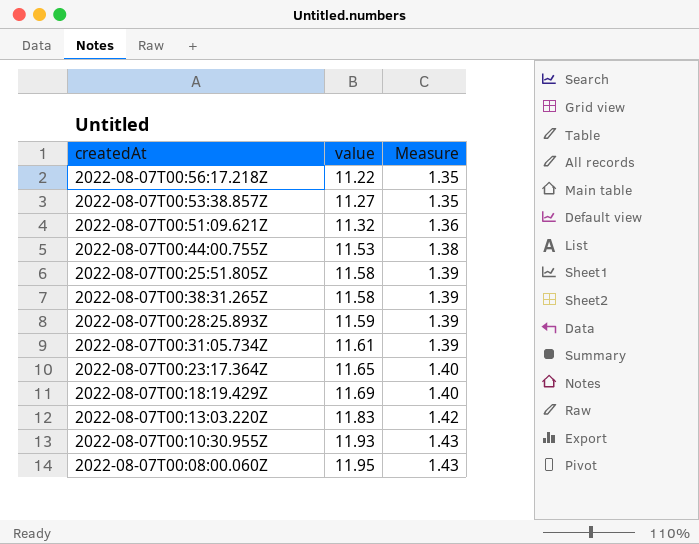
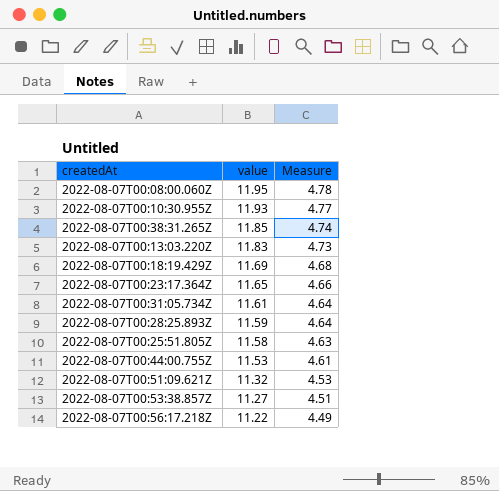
row order: value ascending -> value descending
column Measure | formula: [value] * 0.12 -> [value] * 0.4
2022-08-07T00:38:31.265Z | value: 11.58 -> 11.85

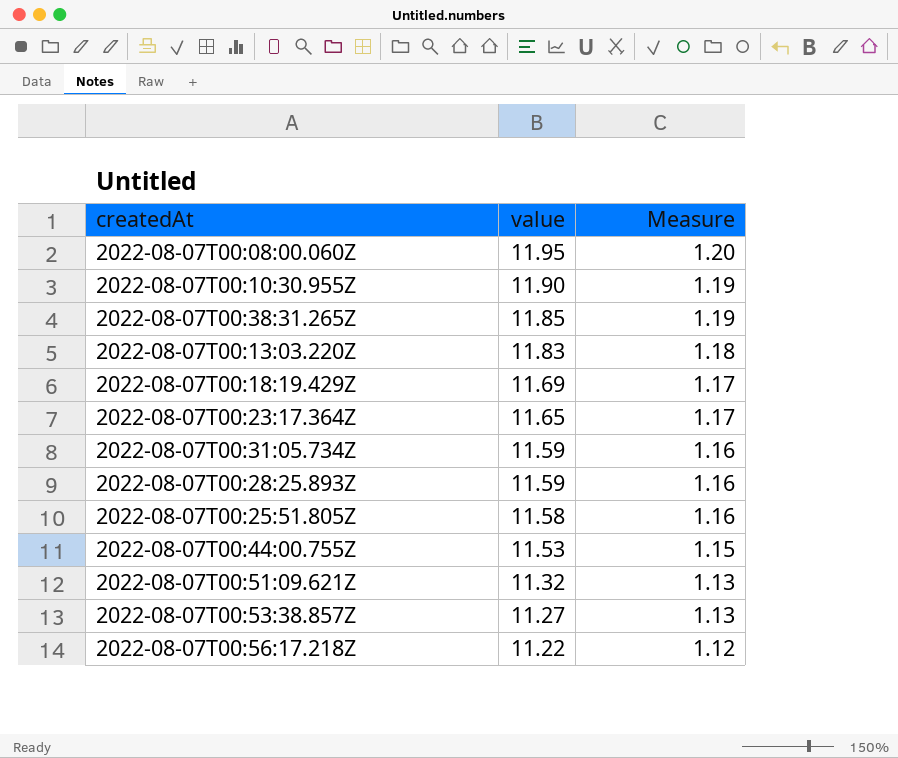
column Measure | formula: [value] * 0.4 -> [value] * 0.1
2022-08-07T00:10:30.955Z | value: 11.93 -> 11.90
2022-08-07T00:31:05.734Z | value: 11.61 -> 11.59

